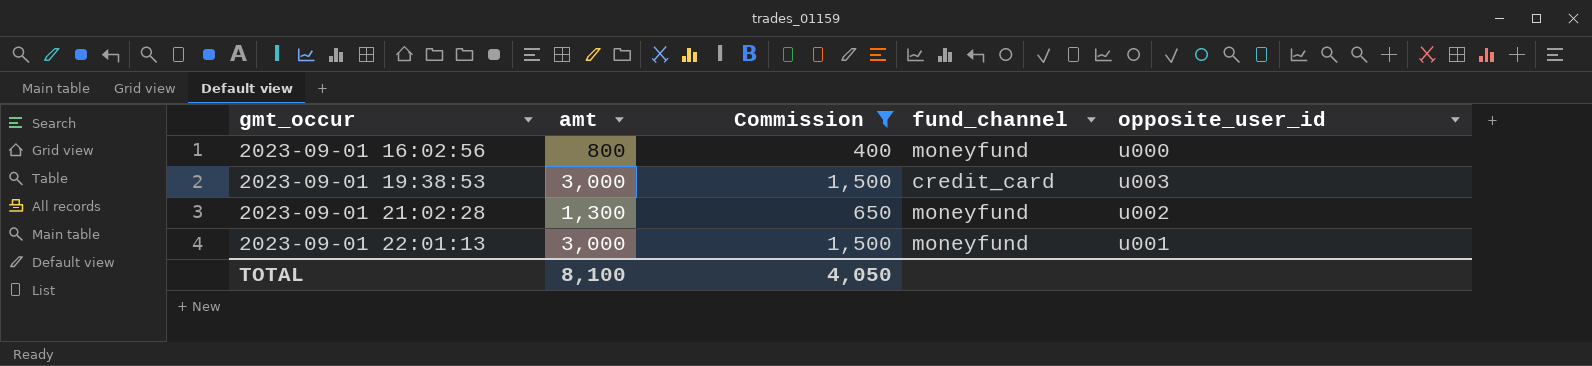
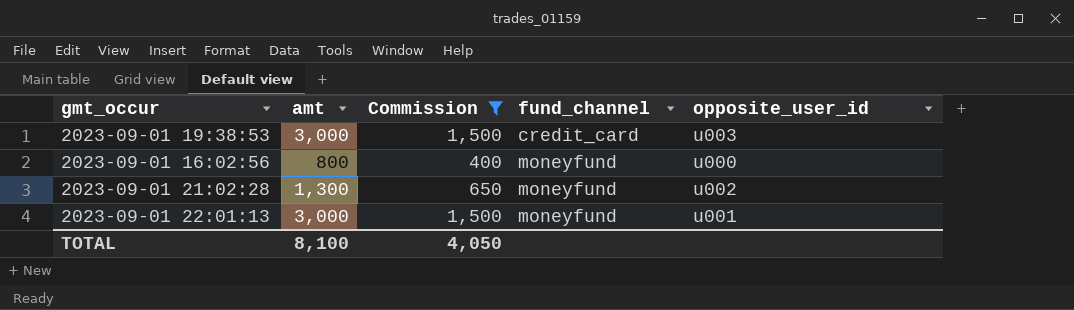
row order: gmt_occur ascending -> fund_channel ascending

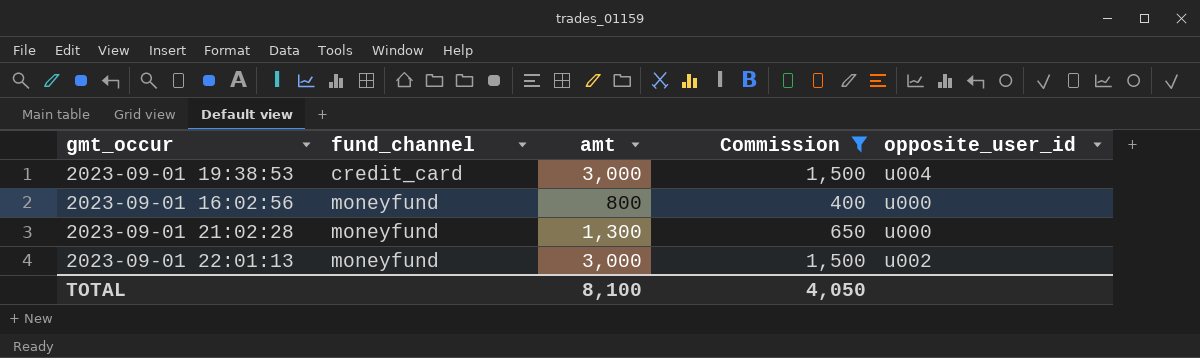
column fund_channel | position: 4 -> 2
2023-09-01 19:38:53 | opposite_user_id: u003 -> u004
2023-09-01 21:02:28 | opposite_user_id: u002 -> u000
2023-09-01 22:01:13 | opposite_user_id: u001 -> u002

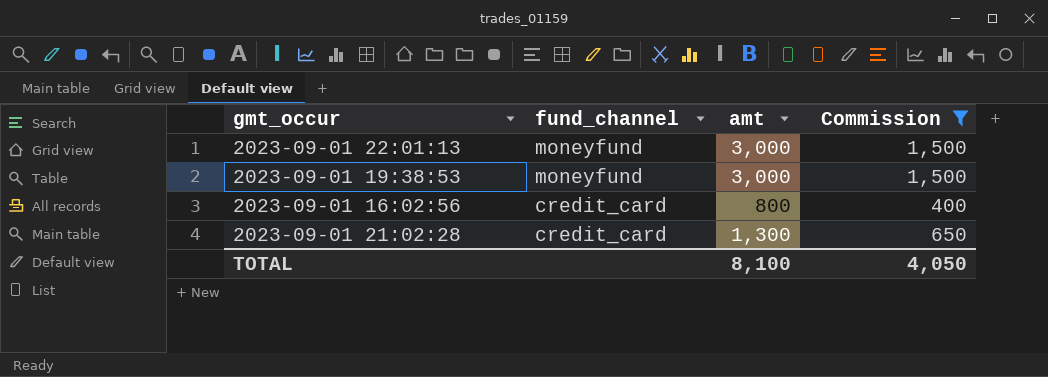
row order: fund_channel ascending -> fund_channel descending
column opposite_user_id | position: 5 -> none
2023-09-01 19:38:53 | fund_channel: credit_card -> moneyfund
2023-09-01 16:02:56 | fund_channel: moneyfund -> credit_card
2023-09-01 21:02:28 | fund_channel: moneyfund -> credit_card

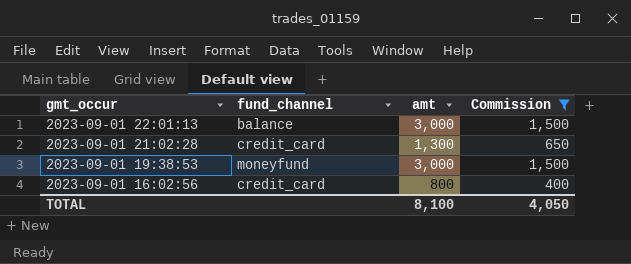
row order: fund_channel descending -> gmt_occur descending
2023-09-01 22:01:13 | fund_channel: moneyfund -> balance

